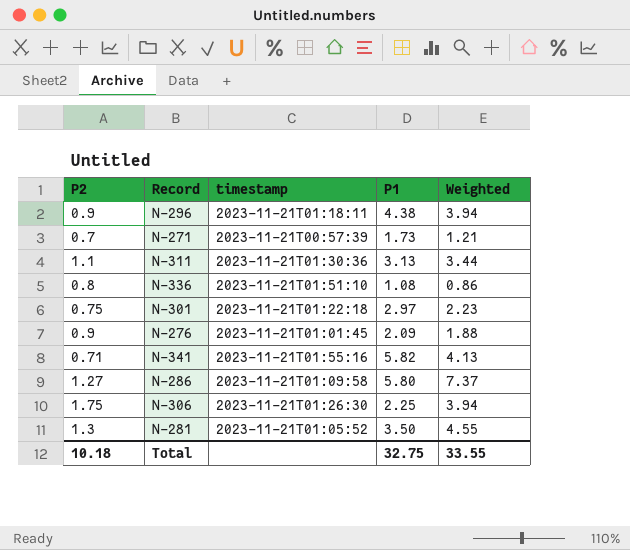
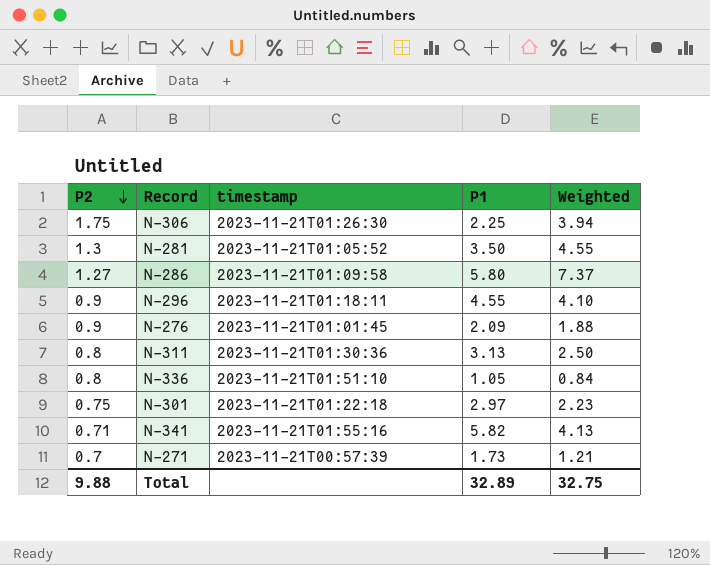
row order: none -> P2 descending
N-296 | P1: 4.38 -> 4.55
N-296 | Weighted: 3.94 -> 4.10
N-311 | P2: 1.1 -> 0.8
N-311 | Weighted: 3.44 -> 2.50
N-336 | P1: 1.08 -> 1.05
N-336 | Weighted: 0.86 -> 0.84
Total | P2: 10.18 -> 9.88
Total | P1: 32.75 -> 32.89
Total | Weighted: 33.55 -> 32.75

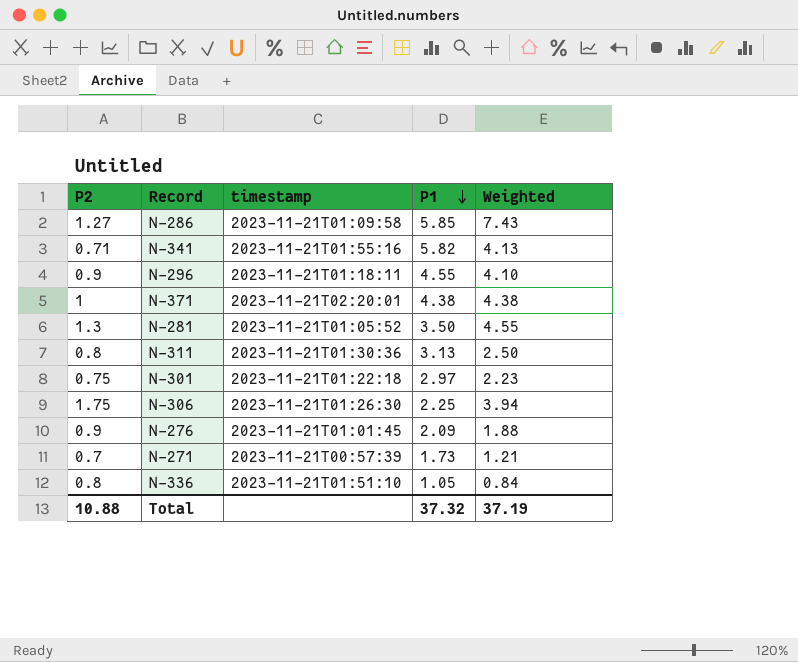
row order: P2 descending -> P1 descending
N-286 | P1: 5.80 -> 5.85
N-286 | Weighted: 7.37 -> 7.43
row N-371: none -> 1 | 2023-11-21T02:20:01 | 4.38 | 4.38
Total | P2: 9.88 -> 10.88
Total | P1: 32.89 -> 37.32
Total | Weighted: 32.75 -> 37.19

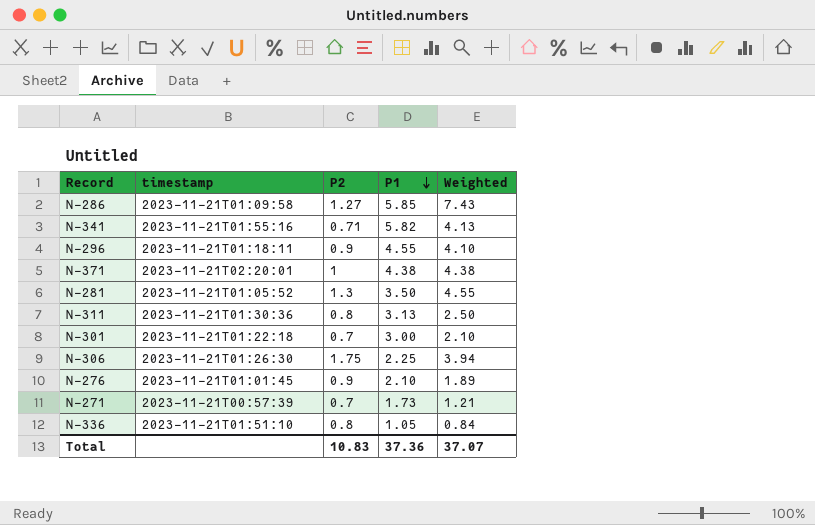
column P2 | position: 1 -> 3
N-301 | P2: 0.75 -> 0.7
N-301 | P1: 2.97 -> 3.00
N-301 | Weighted: 2.23 -> 2.10
N-276 | P1: 2.09 -> 2.10
N-276 | Weighted: 1.88 -> 1.89
Total | P2: 10.88 -> 10.83
Total | P1: 37.32 -> 37.36
Total | Weighted: 37.19 -> 37.07

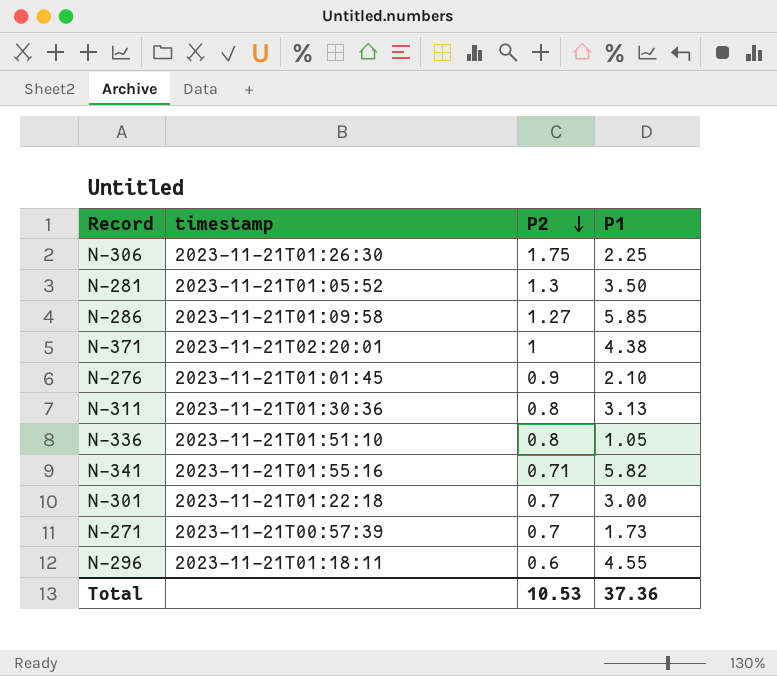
row order: P1 descending -> P2 descending
column Weighted | formula: [P2] * [P1] -> none
N-296 | P2: 0.9 -> 0.6
Total | P2: 10.83 -> 10.53

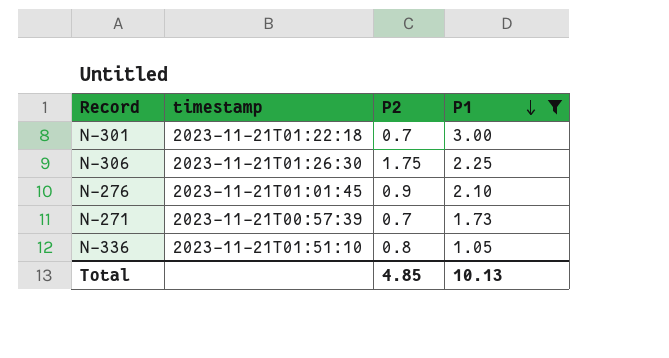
filter: none -> P1 <= 3.00
row order: P2 descending -> P1 descending
Total | P2: 10.53 -> 4.85
Total | P1: 37.36 -> 10.13

